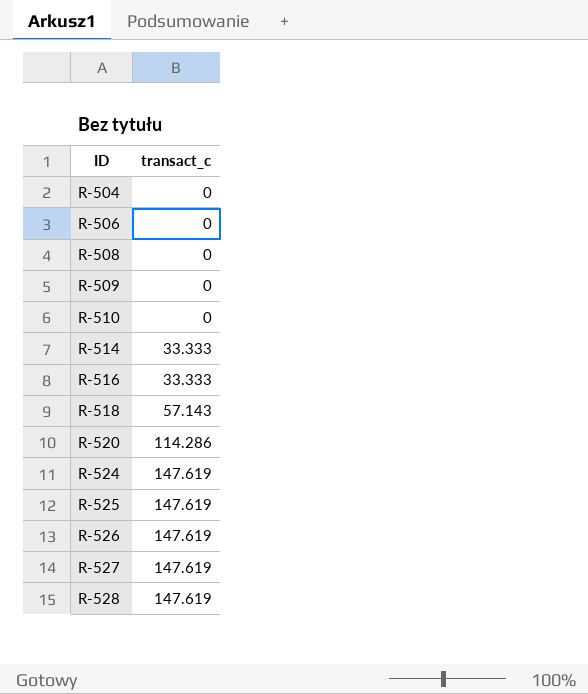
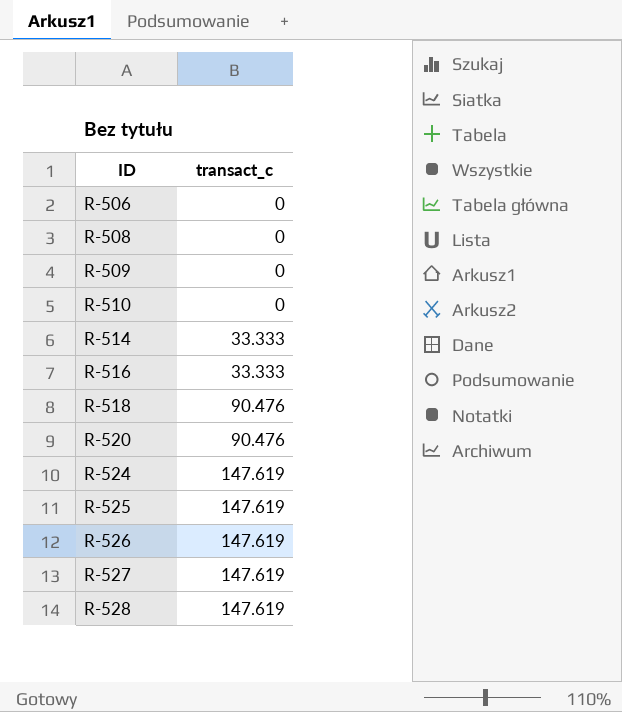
row R-504: 0 -> none
R-518 | transact_c: 57.143 -> 90.476
R-520 | transact_c: 114.286 -> 90.476

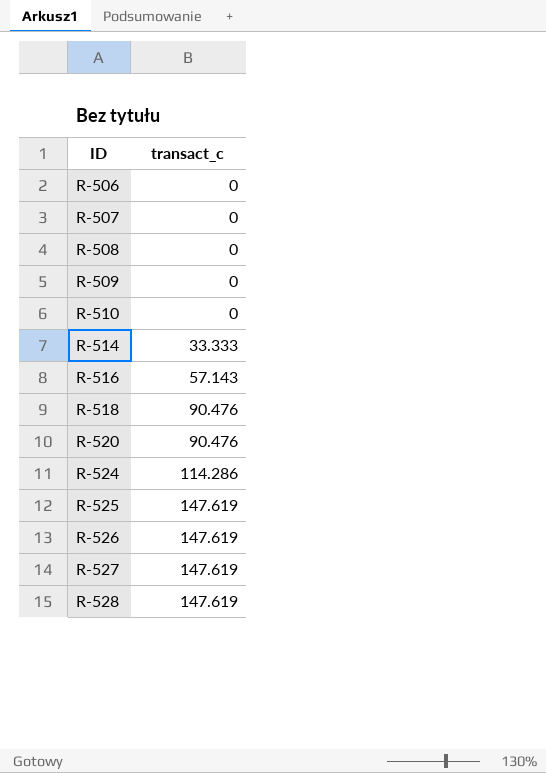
row R-507: none -> 0
R-516 | transact_c: 33.333 -> 57.143
R-524 | transact_c: 147.619 -> 114.286

